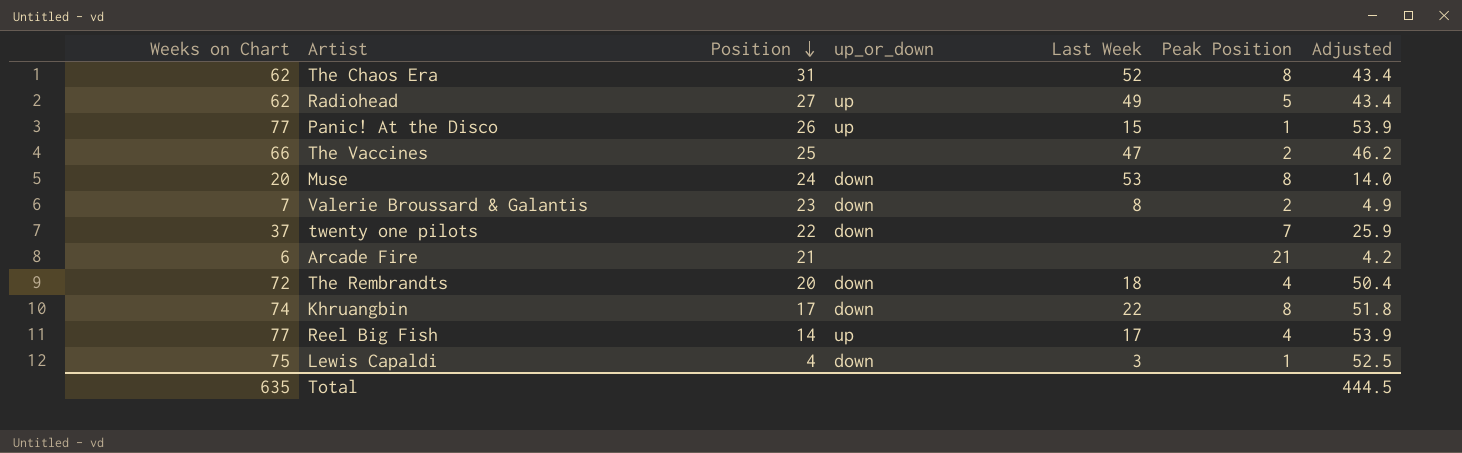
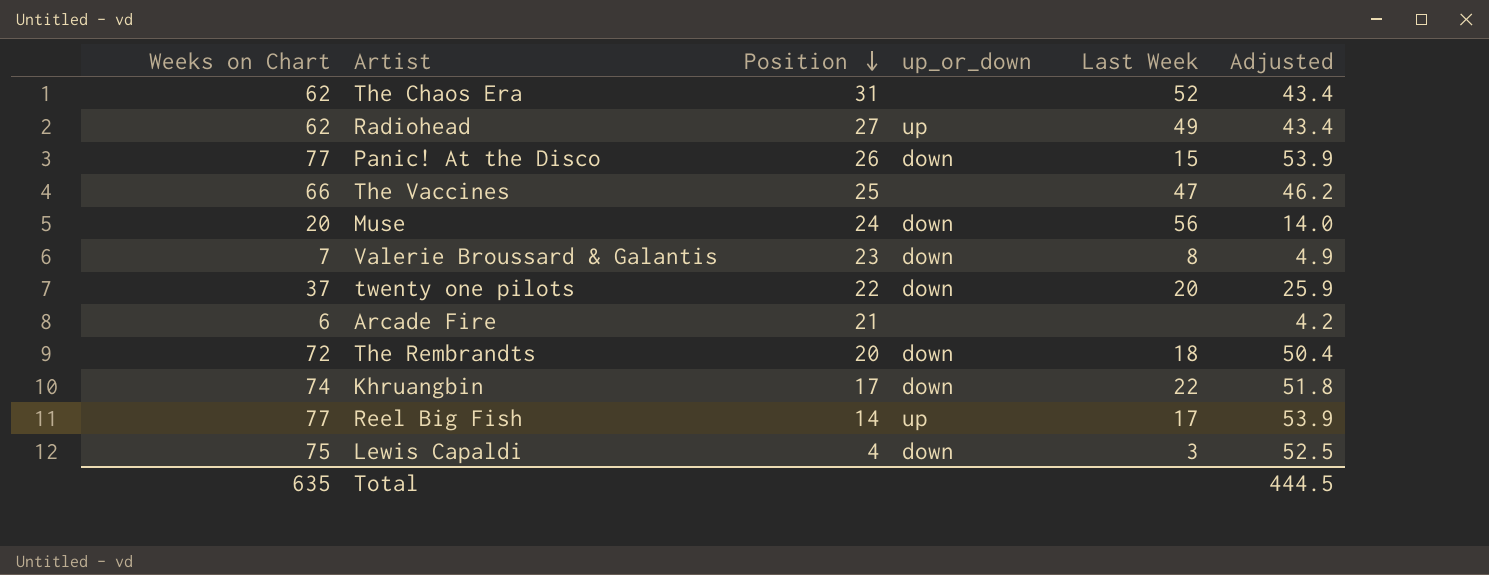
column Peak Position | position: 6 -> none
Panic! At the Disco | up_or_down: up -> down
Muse | Last Week: 53 -> 56
twenty one pilots | Last Week: none -> 20

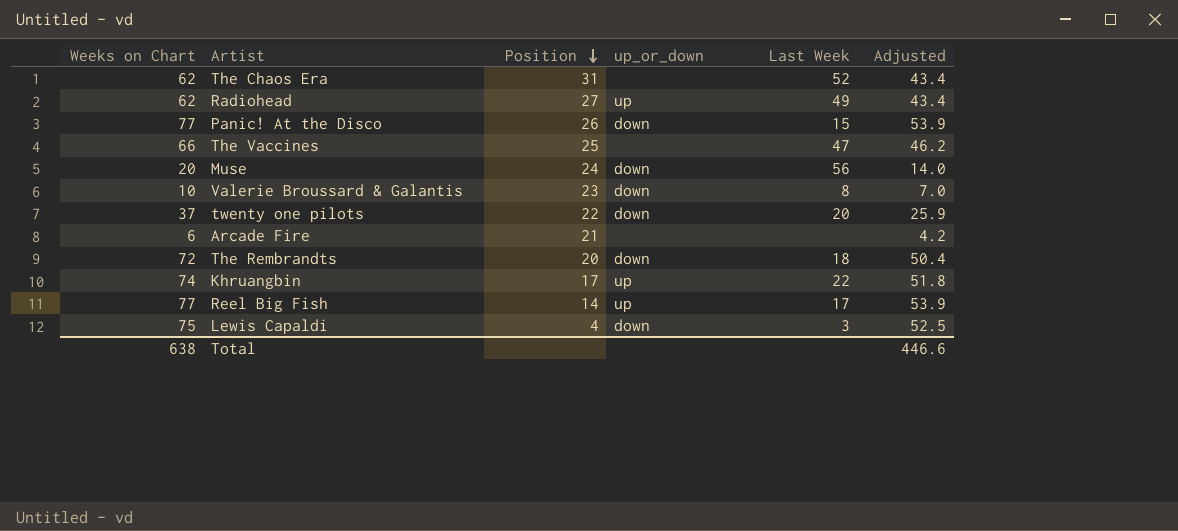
Valerie Broussard & Galantis | Weeks on Chart: 7 -> 10
Valerie Broussard & Galantis | Adjusted: 4.9 -> 7.0
Khruangbin | up_or_down: down -> up
Total | Weeks on Chart: 635 -> 638
Total | Adjusted: 444.5 -> 446.6

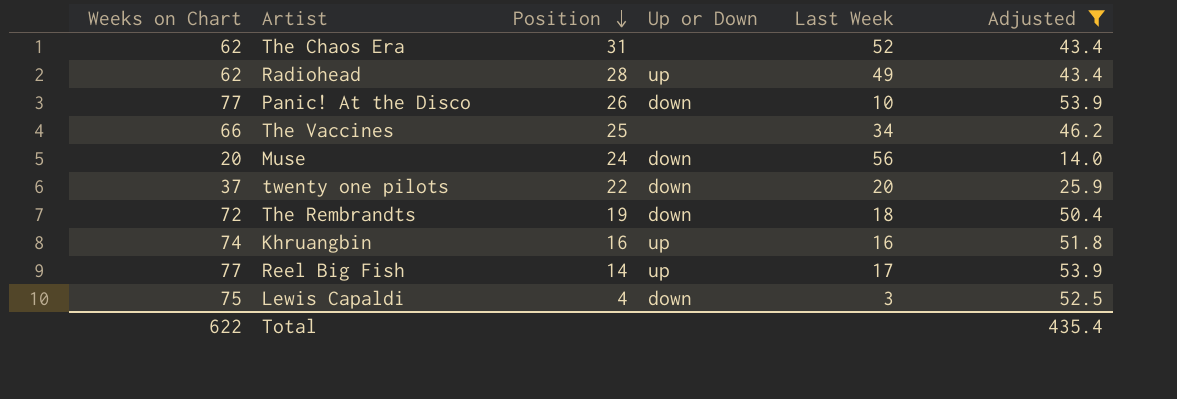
filter: none -> Adjusted >= 14.0
column name: up_or_down -> Up or Down
Radiohead | Position: 27 -> 28
Panic! At the Disco | Last Week: 15 -> 10
The Vaccines | Last Week: 47 -> 34
The Rembrandts | Position: 20 -> 19
Khruangbin | Position: 17 -> 16
Khruangbin | Last Week: 22 -> 16
Total | Weeks on Chart: 638 -> 622
Total | Adjusted: 446.6 -> 435.4

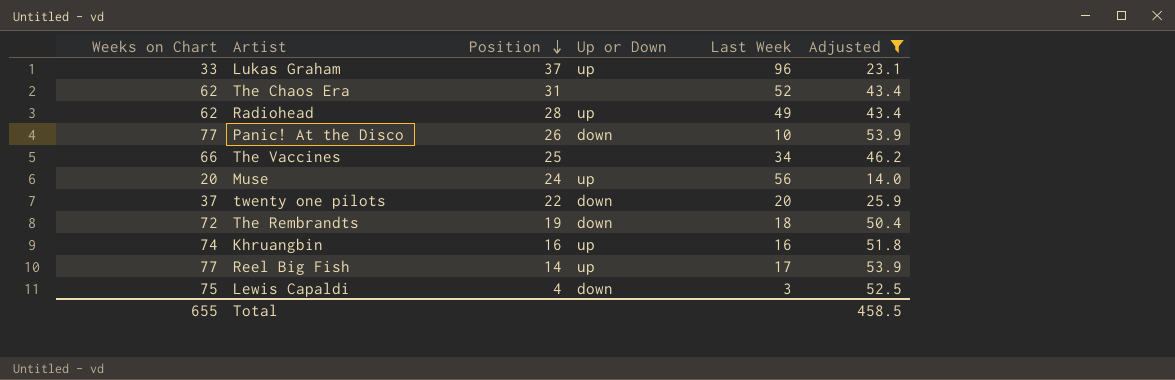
row Lukas Graham: none -> 33 | 37 | up | 96 | 23.1
Muse | Up or Down: down -> up
Total | Weeks on Chart: 622 -> 655
Total | Adjusted: 435.4 -> 458.5

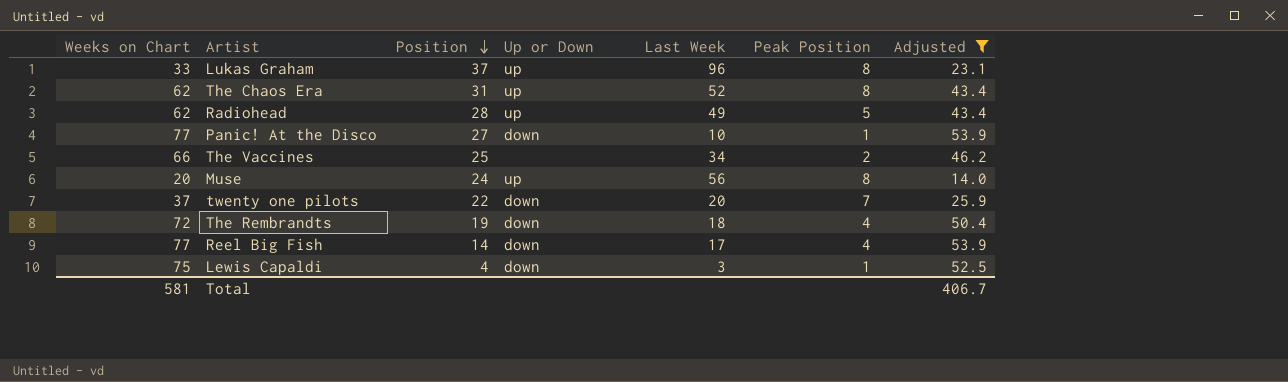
column Peak Position | position: none -> 6
row Khruangbin: 74 | 16 | up | 16 | 51.8 -> none
The Chaos Era | Up or Down: none -> up
Panic! At the Disco | Position: 26 -> 27
Reel Big Fish | Up or Down: up -> down
Total | Weeks on Chart: 655 -> 581
Total | Adjusted: 458.5 -> 406.7

